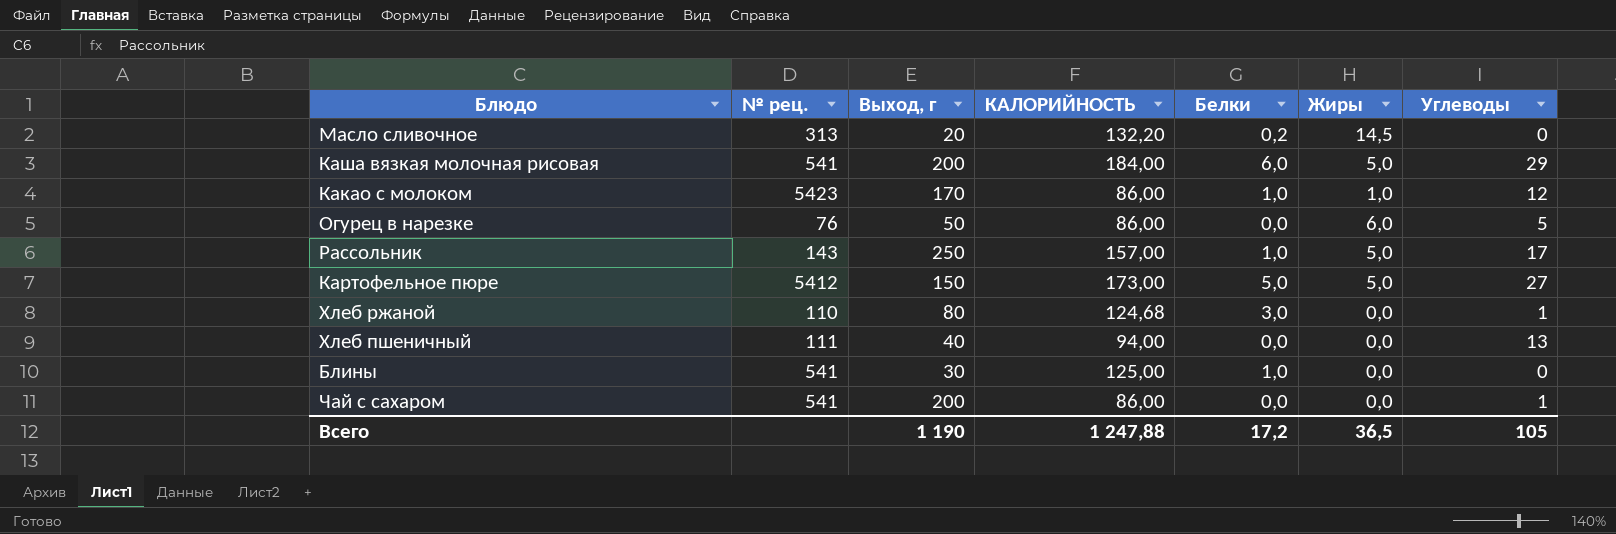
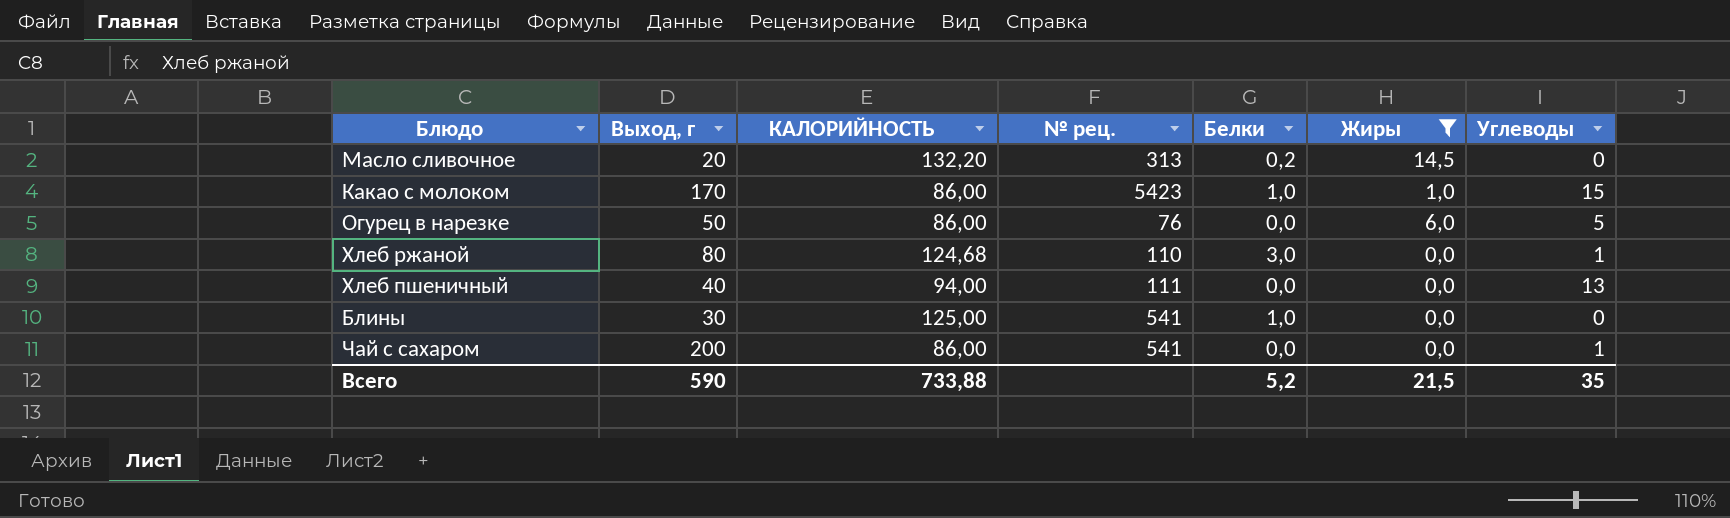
filter: none -> Жиры != 5,0
column № рец. | position: 2 -> 4
Какао с молоком | Углеводы: 12 -> 15
Всего | Выход, г: 1 190 -> 590
Всего | КАЛОРИЙНОСТЬ: 1 247,88 -> 733,88
Всего | Белки: 17,2 -> 5,2
Всего | Жиры: 36,5 -> 21,5
Всего | Углеводы: 105 -> 35

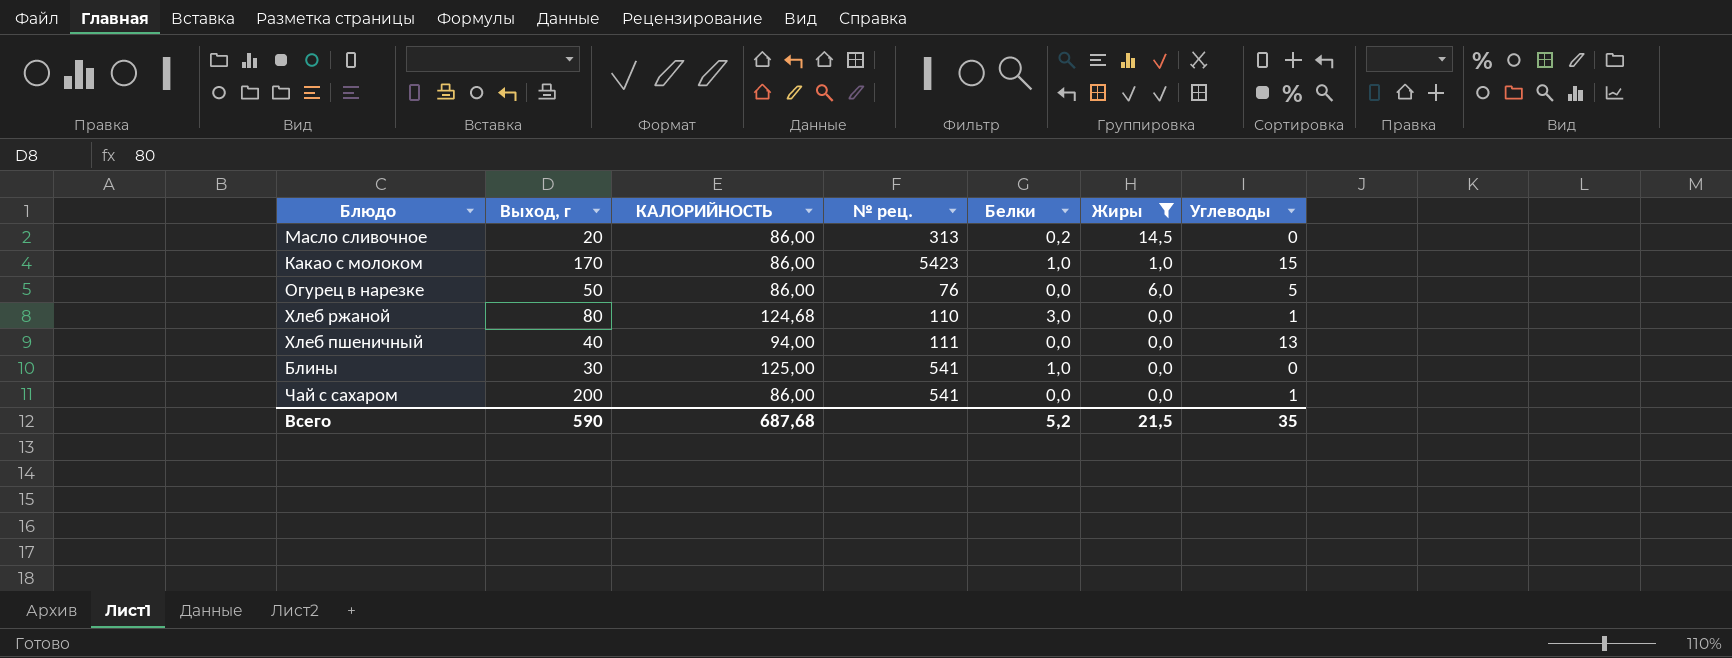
Масло сливочное | КАЛОРИЙНОСТЬ: 132,20 -> 86,00
Всего | КАЛОРИЙНОСТЬ: 733,88 -> 687,68

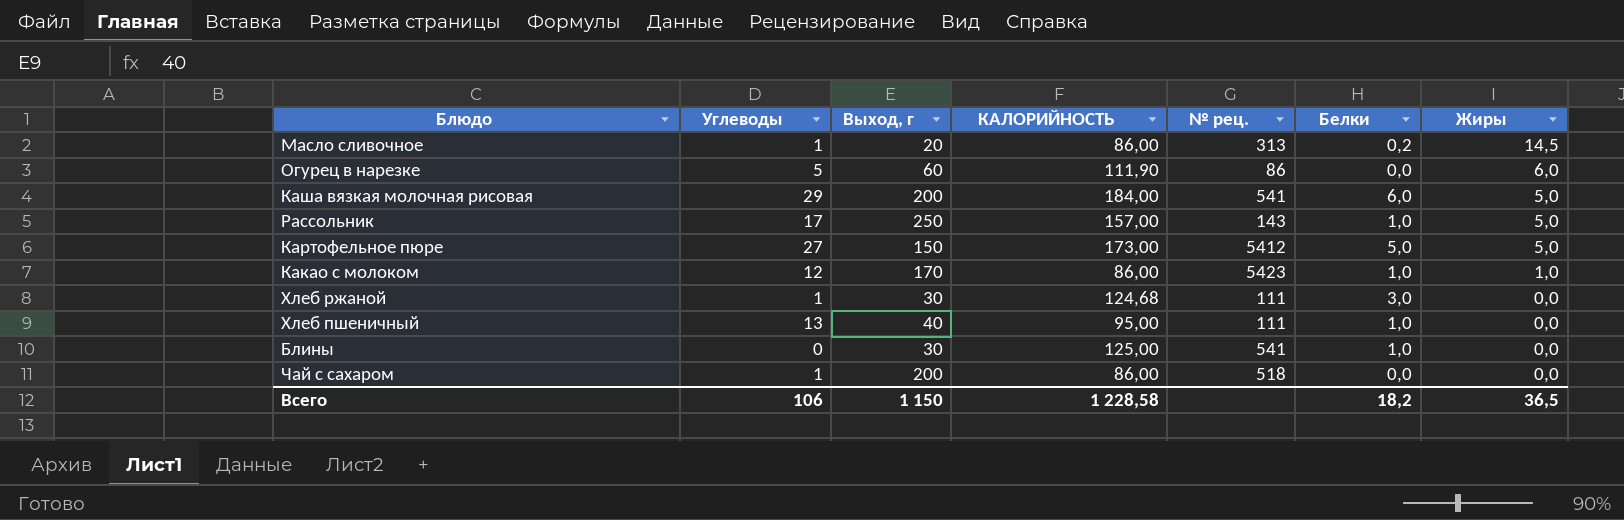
filter: Жиры != 5,0 -> none
row order: none -> Жиры descending
column Углеводы | position: 7 -> 2
Масло сливочное | Углеводы: 0 -> 1
Огурец в нарезке | Выход, г: 50 -> 60
Огурец в нарезке | КАЛОРИЙНОСТЬ: 86,00 -> 111,90
Огурец в нарезке | № рец.: 76 -> 86
Какао с молоком | Углеводы: 15 -> 12
Хлеб ржаной | Выход, г: 80 -> 30
Хлеб ржаной | № рец.: 110 -> 111
Хлеб пшеничный | КАЛОРИЙНОСТЬ: 94,00 -> 95,00
Хлеб пшеничный | Белки: 0,0 -> 1,0
Чай с сахаром | № рец.: 541 -> 518
Всего | Углеводы: 35 -> 106
Всего | Выход, г: 590 -> 1 150
Всего | КАЛОРИЙНОСТЬ: 687,68 -> 1 228,58
Всего | Белки: 5,2 -> 18,2
Всего | Жиры: 21,5 -> 36,5

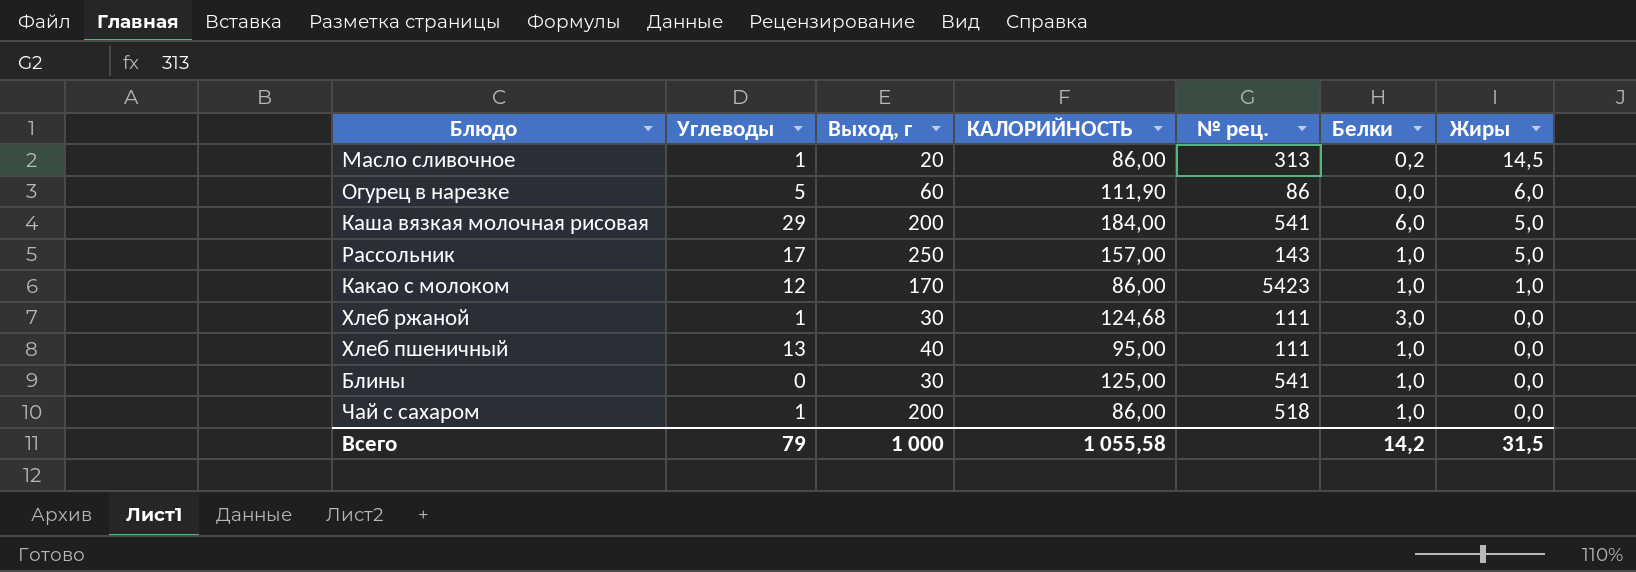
row Картофельное пюре: 27 | 150 | 173,00 | 5412 | 5,0 | 5,0 -> none
Чай с сахаром | Белки: 0,0 -> 1,0
Всего | Углеводы: 106 -> 79
Всего | Выход, г: 1 150 -> 1 000
Всего | КАЛОРИЙНОСТЬ: 1 228,58 -> 1 055,58
Всего | Белки: 18,2 -> 14,2
Всего | Жиры: 36,5 -> 31,5

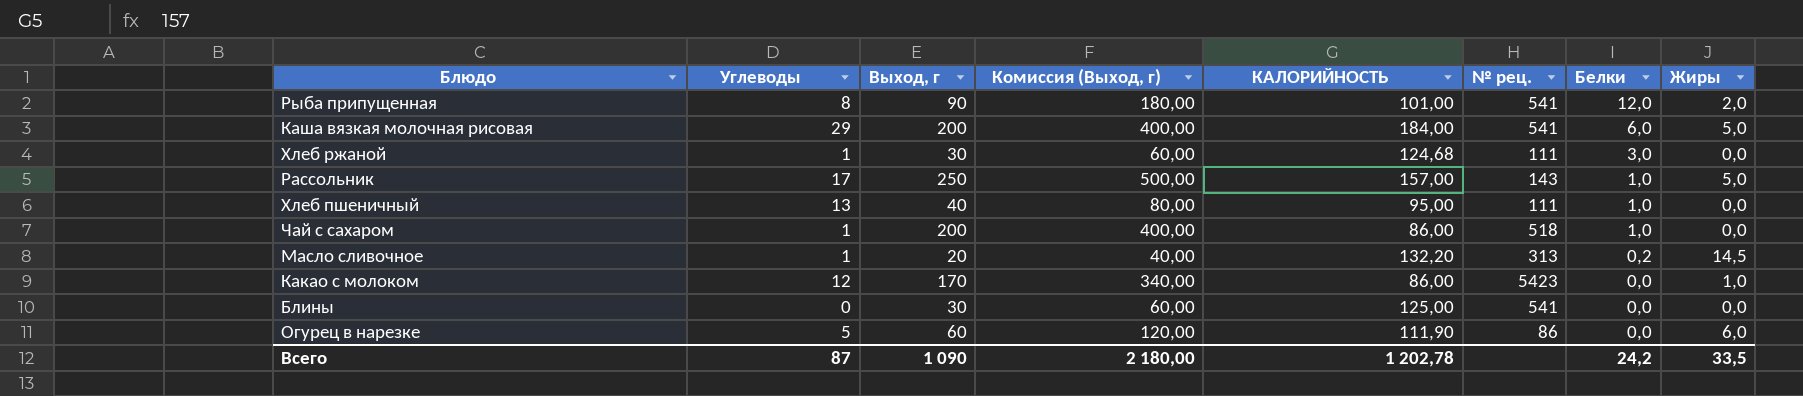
row order: Жиры descending -> Белки descending
column Комиссия (Выход, г) | formula: none -> [Выход, г] * 2
row Рыба припущенная: none -> 8 | 90 | 180,00 | 101,00 | 541 | 12,0 | 2,0
Масло сливочное | КАЛОРИЙНОСТЬ: 86,00 -> 132,20
Какао с молоком | Белки: 1,0 -> 0,0
Блины | Белки: 1,0 -> 0,0
Всего | Углеводы: 79 -> 87
Всего | Выход, г: 1 000 -> 1 090
Всего | КАЛОРИЙНОСТЬ: 1 055,58 -> 1 202,78
Всего | Белки: 14,2 -> 24,2
Всего | Жиры: 31,5 -> 33,5

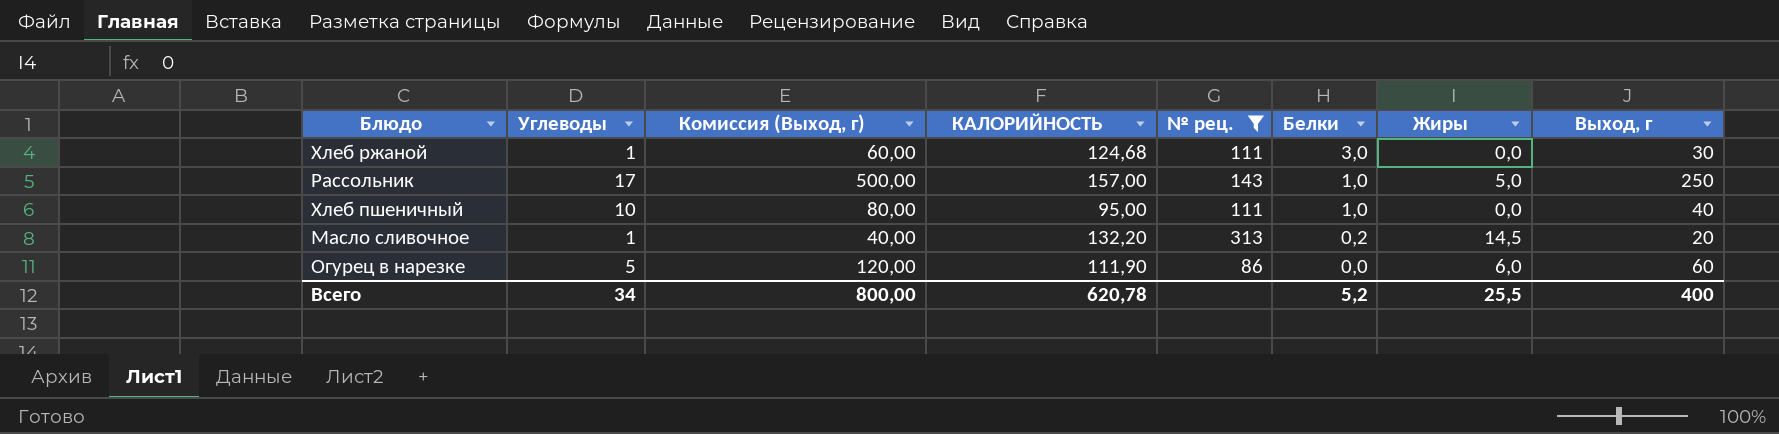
filter: none -> № рец. <= 313
column Выход, г | position: 3 -> 8
Хлеб пшеничный | Углеводы: 13 -> 10
Всего | Углеводы: 87 -> 34
Всего | Комиссия (Выход, г): 2 180,00 -> 800,00
Всего | КАЛОРИЙНОСТЬ: 1 202,78 -> 620,78
Всего | Белки: 24,2 -> 5,2
Всего | Жиры: 33,5 -> 25,5
Всего | Выход, г: 1 090 -> 400

